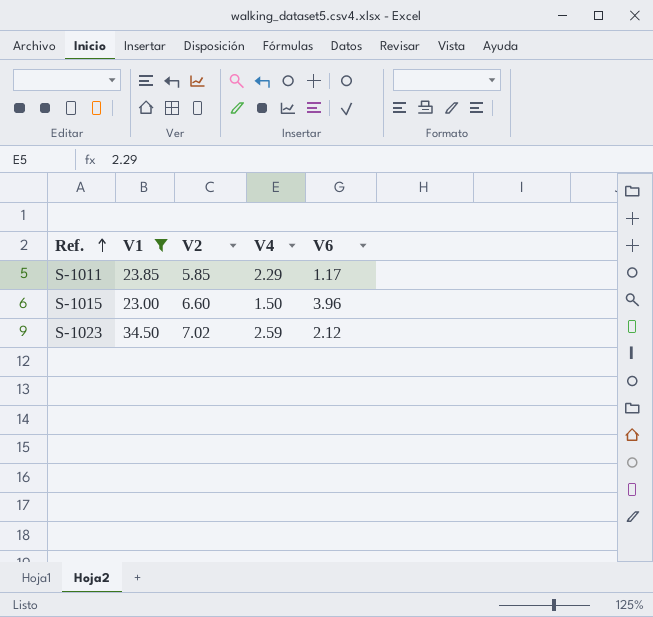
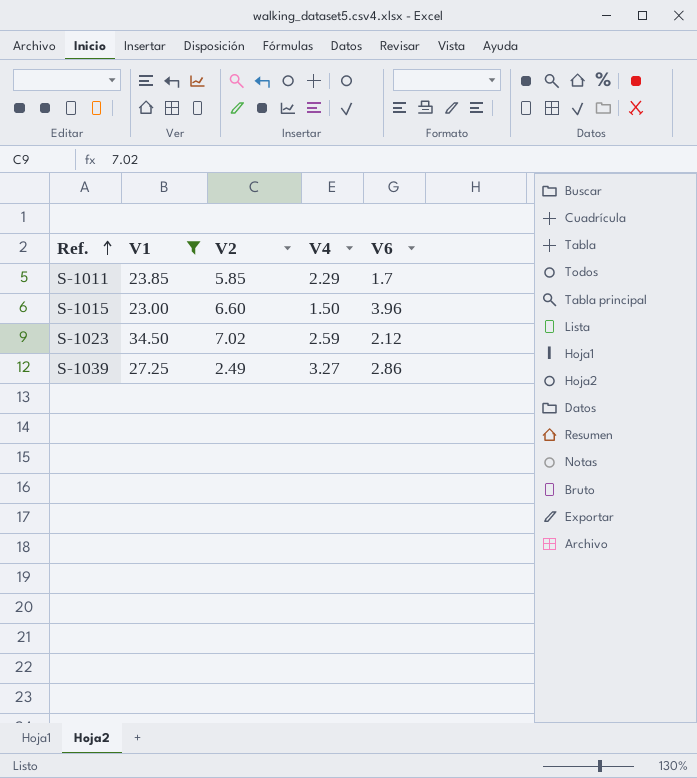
S-1011 | V6: 1.17 -> 1.7
row S-1039: none -> 27.25 | 2.49 | 3.27 | 2.86

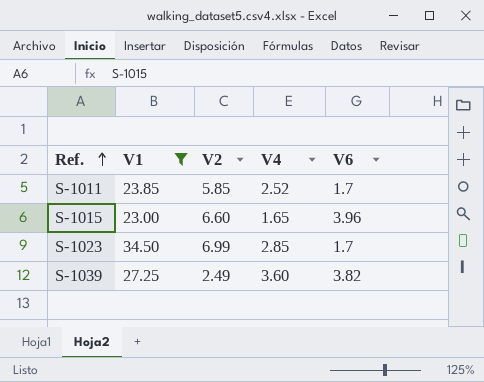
S-1011 | V4: 2.29 -> 2.52
S-1015 | V4: 1.50 -> 1.65
S-1023 | V2: 7.02 -> 6.99
S-1023 | V4: 2.59 -> 2.85
S-1023 | V6: 2.12 -> 1.7
S-1039 | V4: 3.27 -> 3.60
S-1039 | V6: 2.86 -> 3.82

